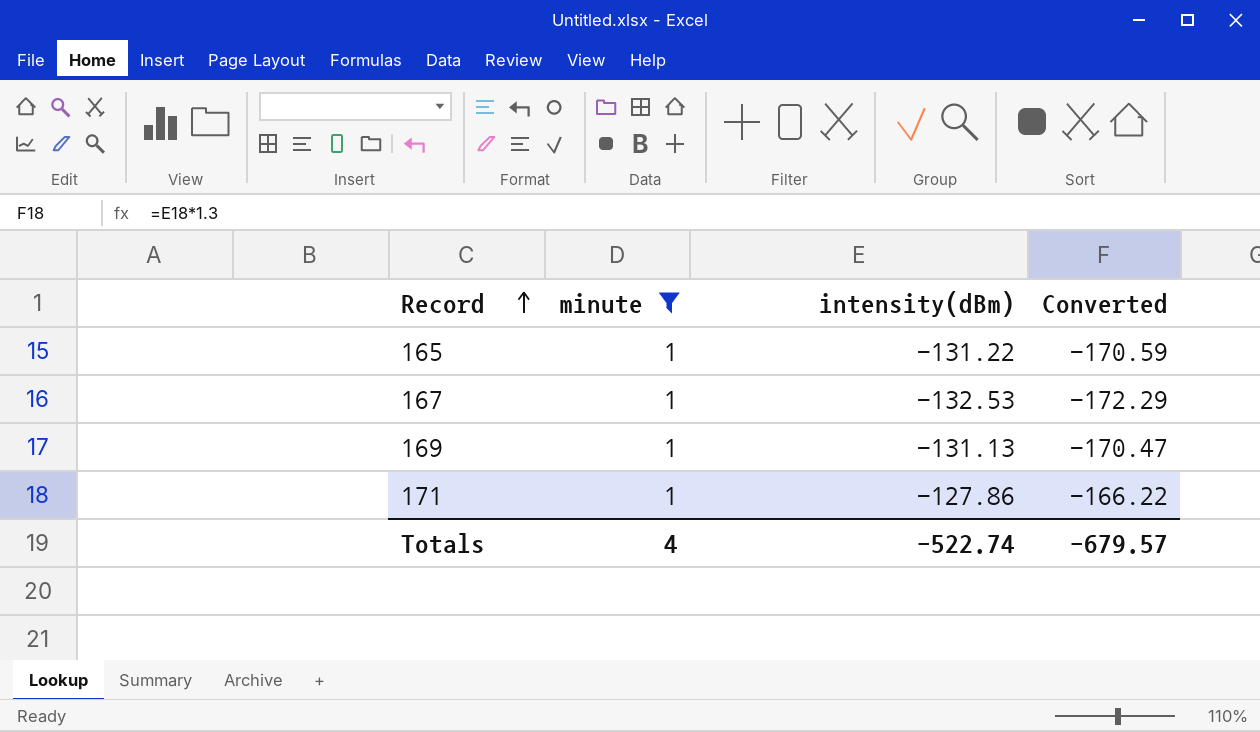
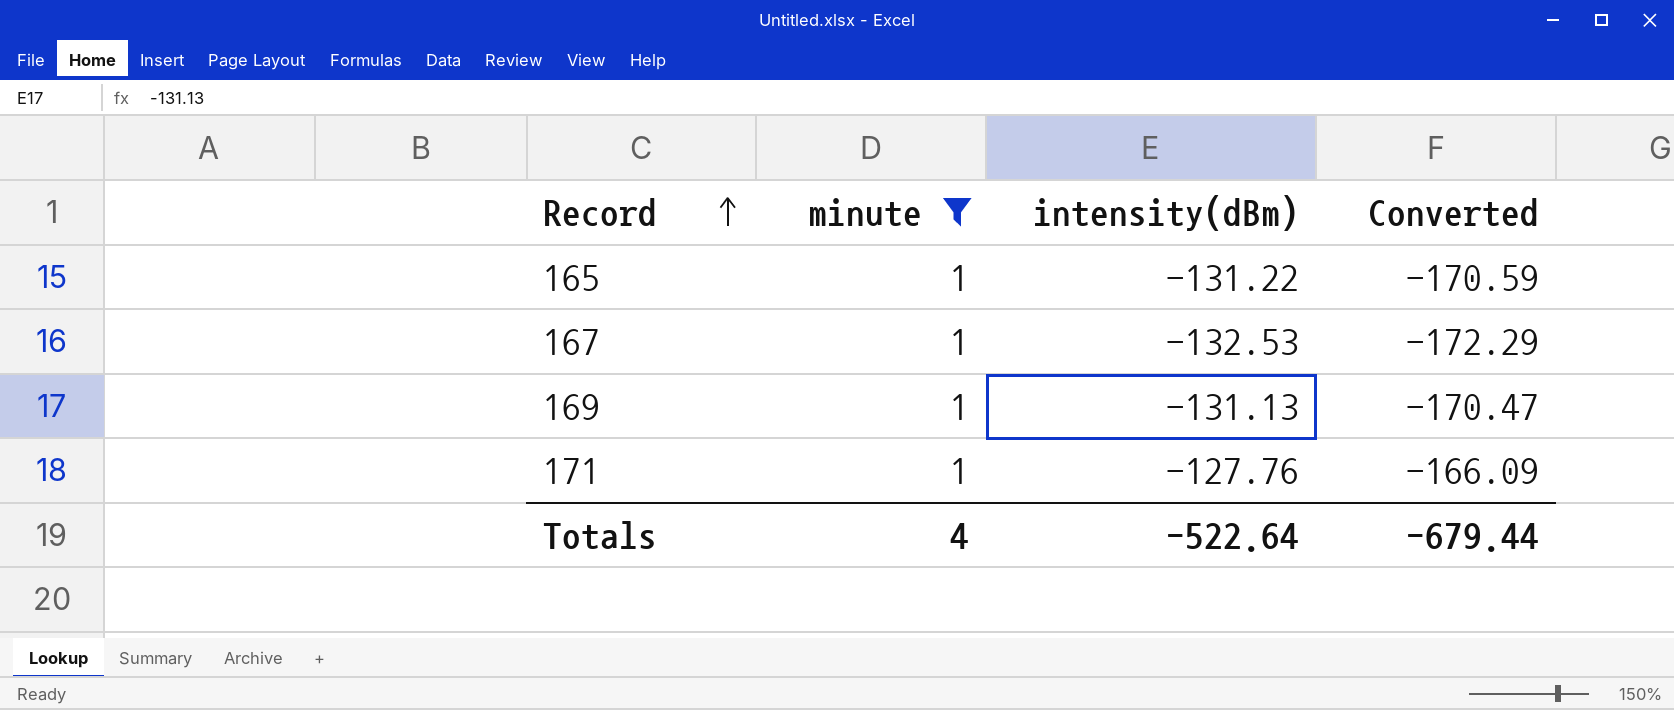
171 | intensity(dBm): -127.86 -> -127.76
171 | Converted: -166.22 -> -166.09
Totals | intensity(dBm): -522.74 -> -522.64
Totals | Converted: -679.57 -> -679.44

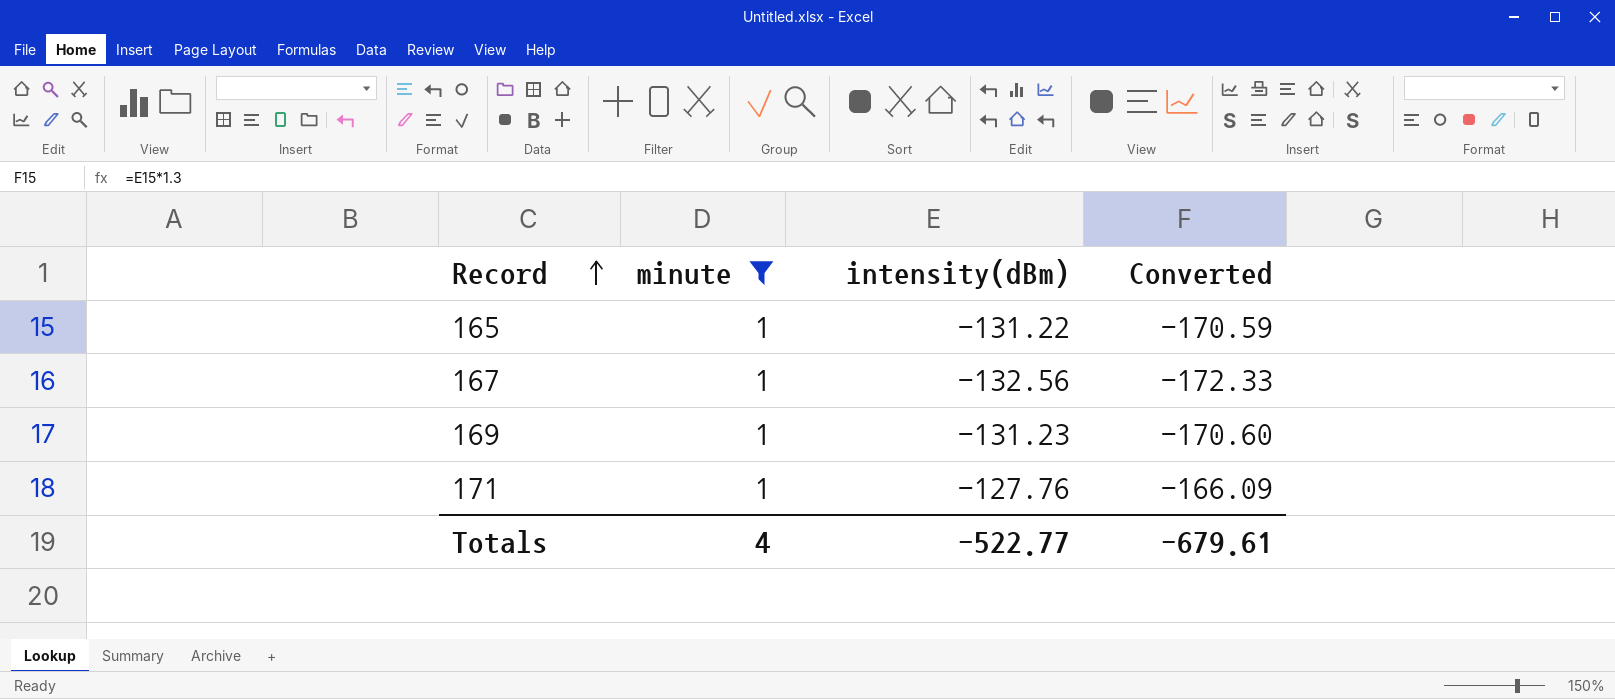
167 | intensity(dBm): -132.53 -> -132.56
167 | Converted: -172.29 -> -172.33
169 | intensity(dBm): -131.13 -> -131.23
169 | Converted: -170.47 -> -170.60
Totals | intensity(dBm): -522.64 -> -522.77
Totals | Converted: -679.44 -> -679.61

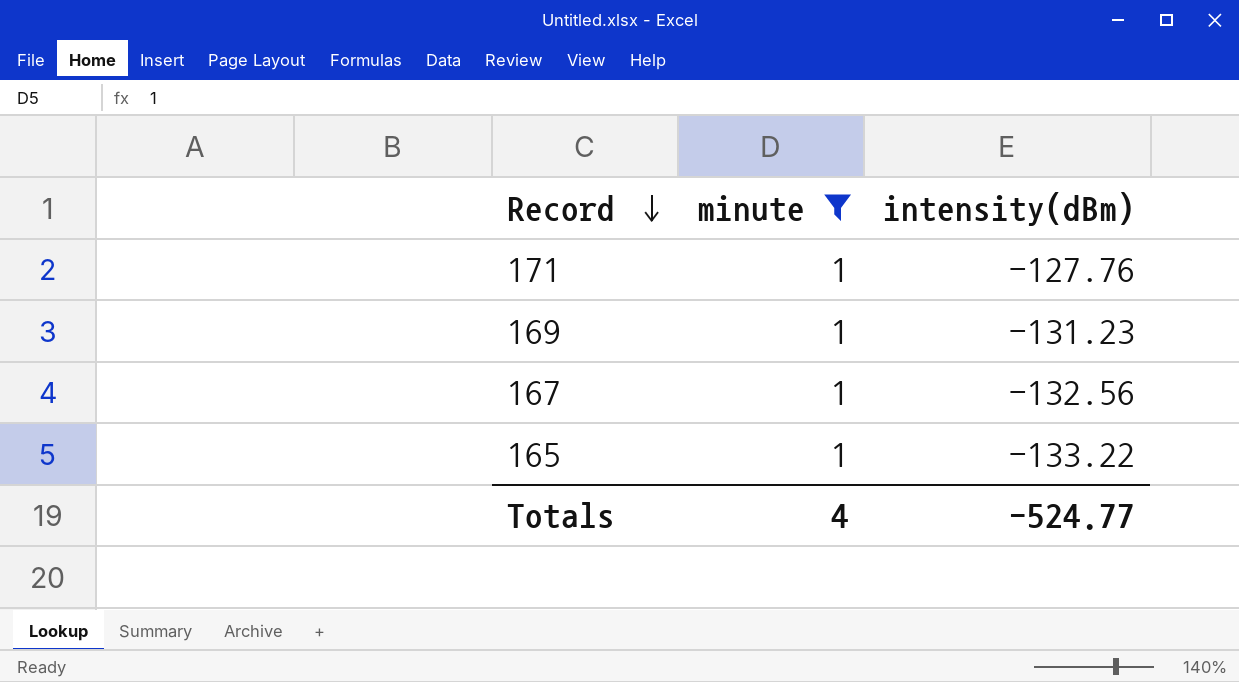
row order: Record ascending -> Record descending
column Converted | formula: [intensity(dBm)] * 1.3 -> none
165 | intensity(dBm): -131.22 -> -133.22
Totals | intensity(dBm): -522.77 -> -524.77

